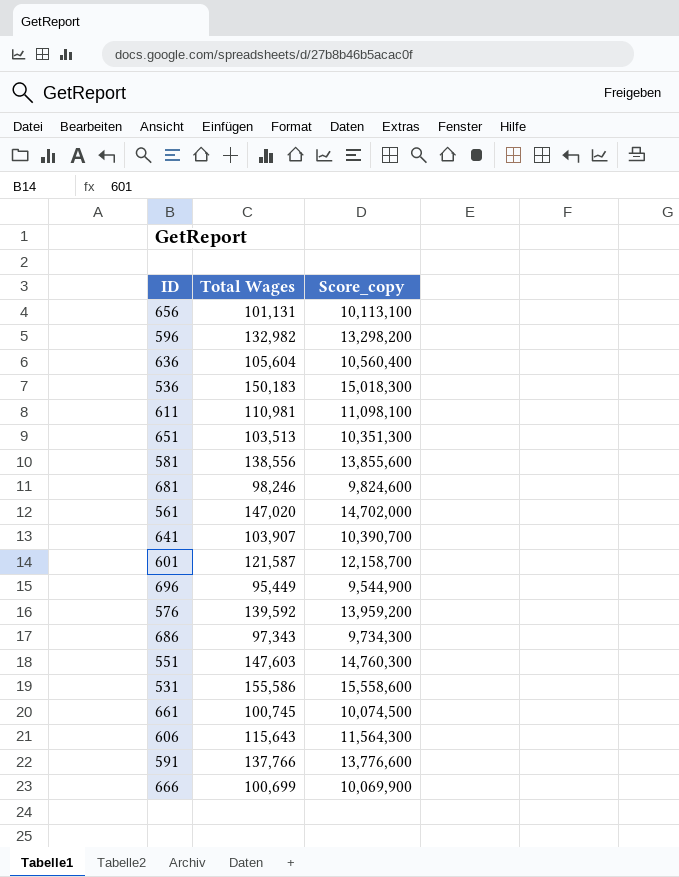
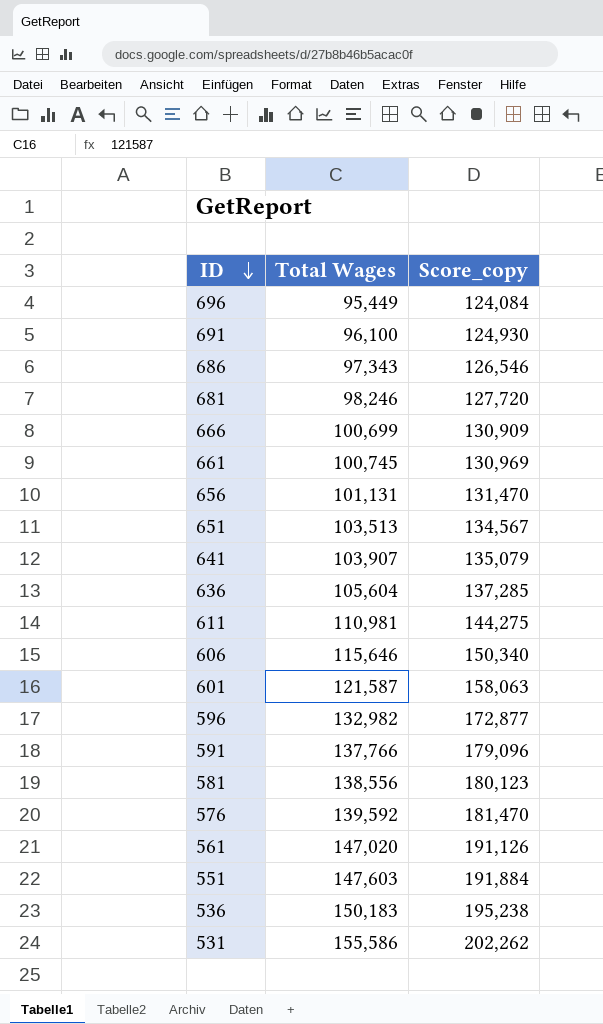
row order: none -> ID descending
column Score_copy | formula: [Total Wages] * 100 -> [Total Wages] * 1.3
row 691: none -> 96,100 | 124,930
606 | Total Wages: 115,643 -> 115,646

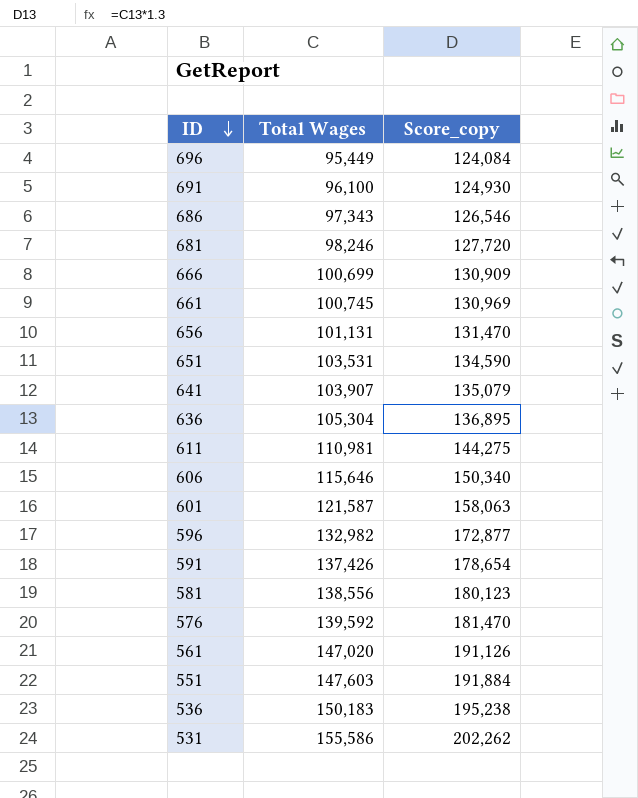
651 | Total Wages: 103,513 -> 103,531
651 | Score_copy: 134,567 -> 134,590
636 | Total Wages: 105,604 -> 105,304
636 | Score_copy: 137,285 -> 136,895
591 | Total Wages: 137,766 -> 137,426
591 | Score_copy: 179,096 -> 178,654

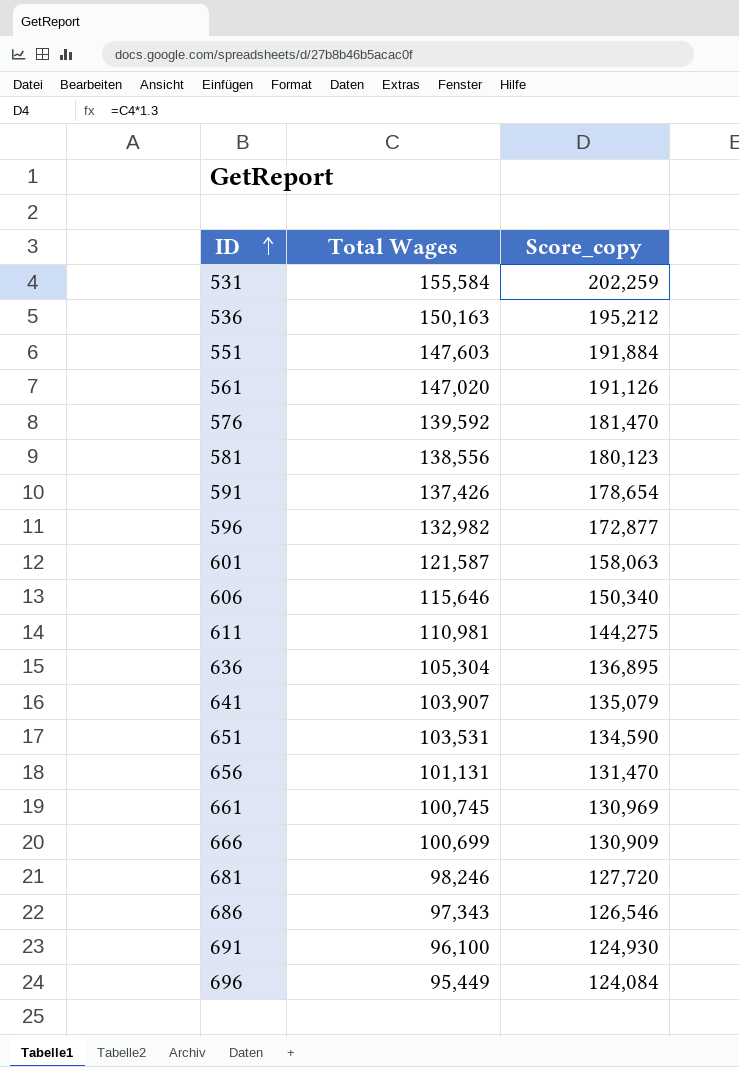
row order: ID descending -> ID ascending
531 | Total Wages: 155,586 -> 155,584
531 | Score_copy: 202,262 -> 202,259
536 | Total Wages: 150,183 -> 150,163
536 | Score_copy: 195,238 -> 195,212

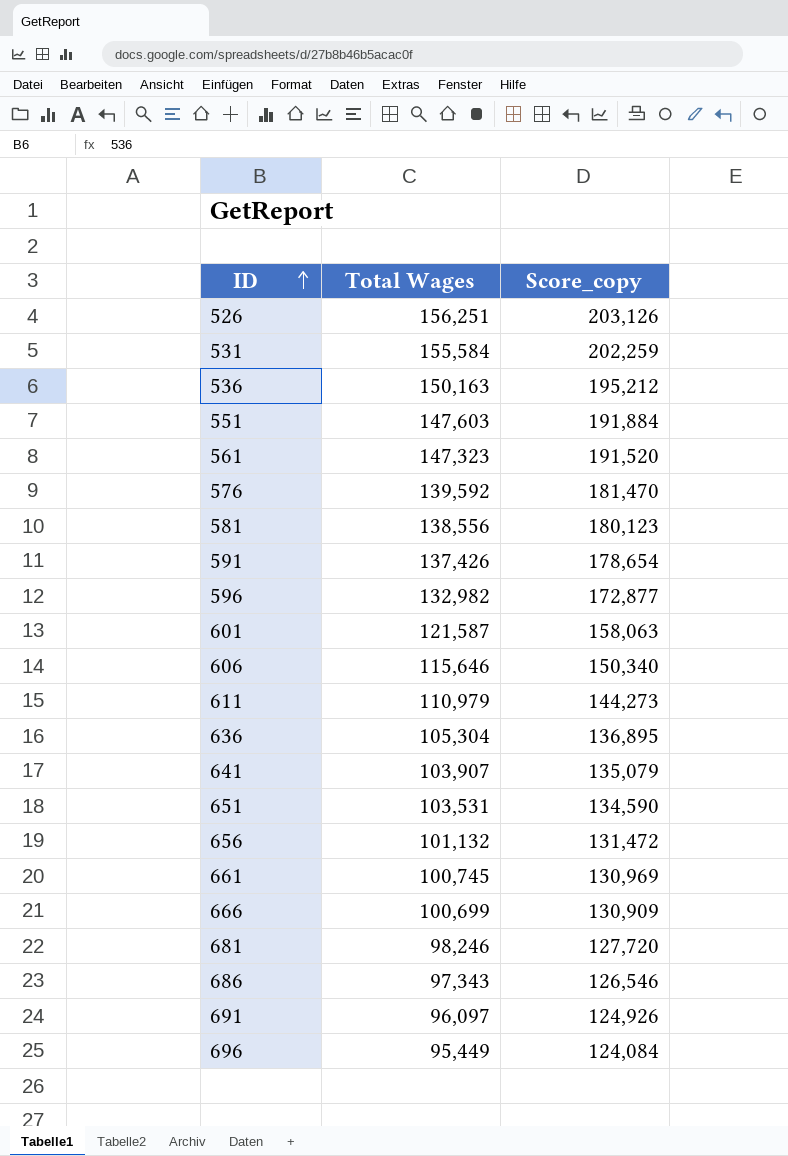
row 526: none -> 156,251 | 203,126
561 | Total Wages: 147,020 -> 147,323
561 | Score_copy: 191,126 -> 191,520
611 | Total Wages: 110,981 -> 110,979
611 | Score_copy: 144,275 -> 144,273
656 | Total Wages: 101,131 -> 101,132
656 | Score_copy: 131,470 -> 131,472
691 | Total Wages: 96,100 -> 96,097
691 | Score_copy: 124,930 -> 124,926

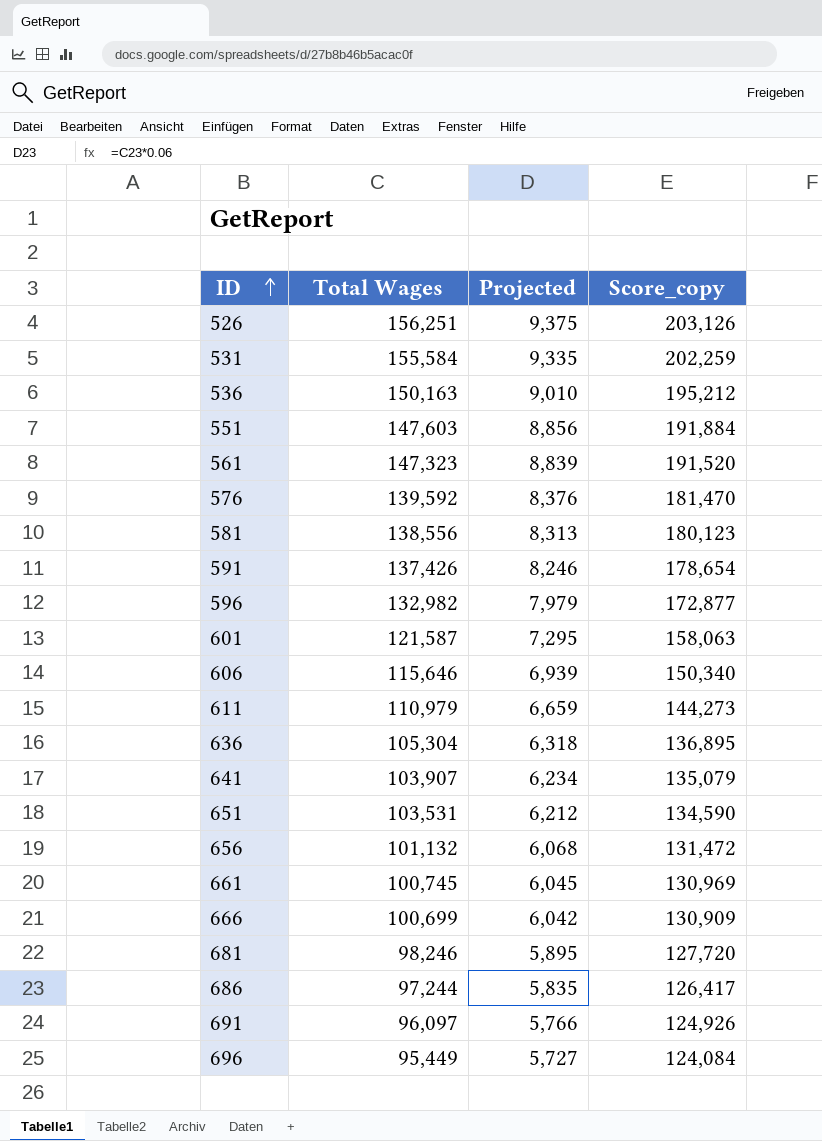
column Projected | formula: none -> [Total Wages] * 0.06
686 | Total Wages: 97,343 -> 97,244
686 | Score_copy: 126,546 -> 126,417

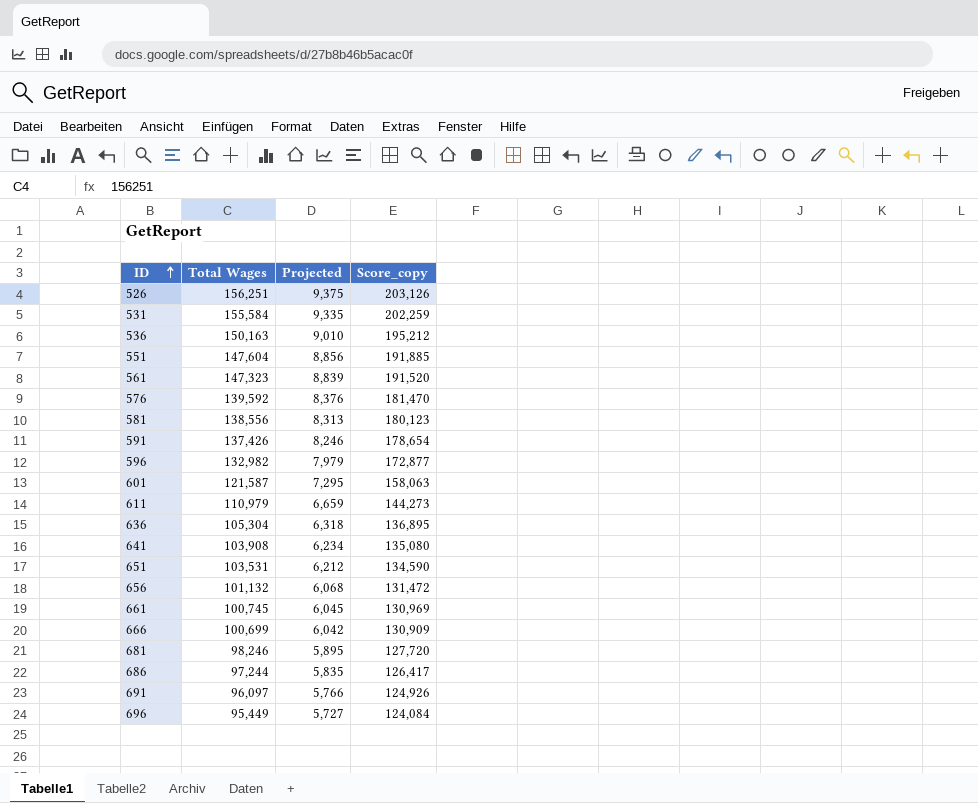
row 606: 115,646 | 6,939 | 150,340 -> none
551 | Total Wages: 147,603 -> 147,604
551 | Score_copy: 191,884 -> 191,885
641 | Total Wages: 103,907 -> 103,908
641 | Score_copy: 135,079 -> 135,080

